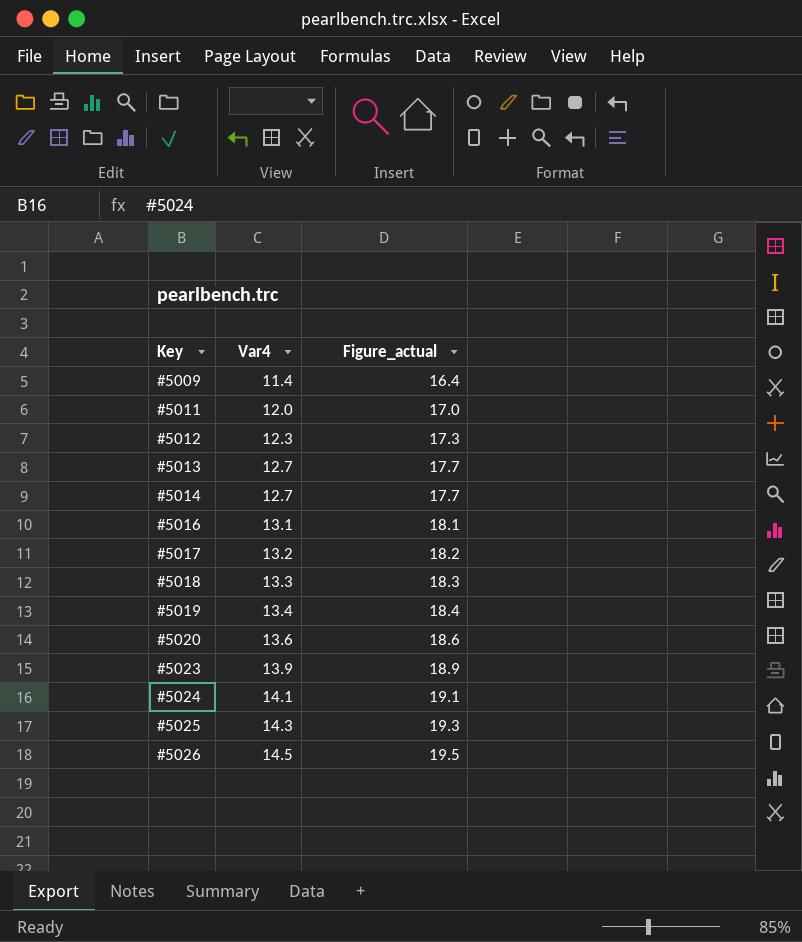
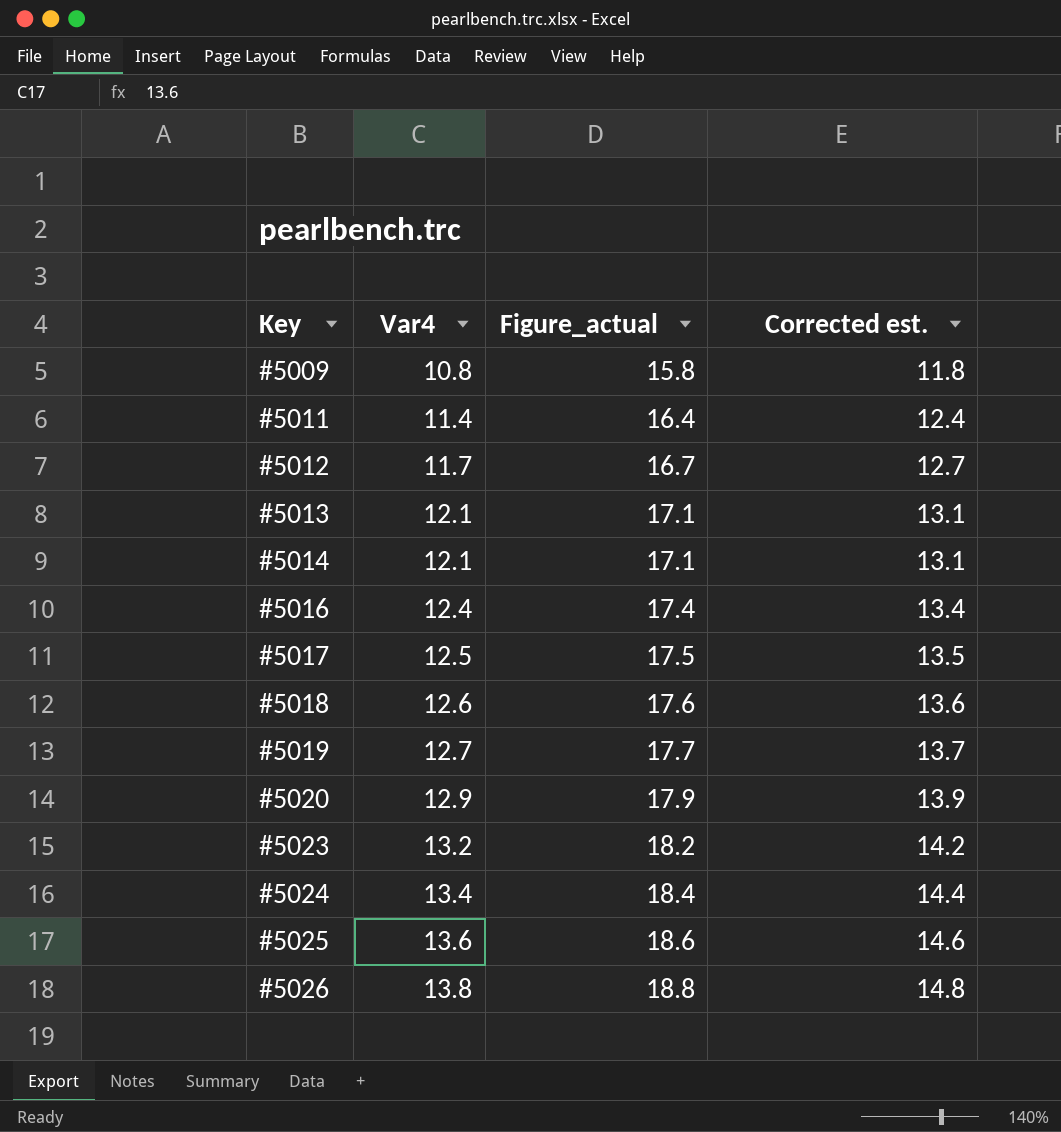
column Corrected est. | formula: none -> [Var4] + 1
#5009 | Var4: 11.4 -> 10.8
#5009 | Figure_actual: 16.4 -> 15.8
#5011 | Var4: 12.0 -> 11.4
#5011 | Figure_actual: 17.0 -> 16.4
#5012 | Var4: 12.3 -> 11.7
#5012 | Figure_actual: 17.3 -> 16.7
#5013 | Var4: 12.7 -> 12.1
#5013 | Figure_actual: 17.7 -> 17.1
#5014 | Var4: 12.7 -> 12.1
#5014 | Figure_actual: 17.7 -> 17.1
#5016 | Var4: 13.1 -> 12.4
#5016 | Figure_actual: 18.1 -> 17.4
#5017 | Var4: 13.2 -> 12.5
#5017 | Figure_actual: 18.2 -> 17.5
#5018 | Var4: 13.3 -> 12.6
#5018 | Figure_actual: 18.3 -> 17.6
#5019 | Var4: 13.4 -> 12.7
#5019 | Figure_actual: 18.4 -> 17.7
#5020 | Var4: 13.6 -> 12.9
#5020 | Figure_actual: 18.6 -> 17.9
#5023 | Var4: 13.9 -> 13.2
#5023 | Figure_actual: 18.9 -> 18.2
#5024 | Var4: 14.1 -> 13.4
#5024 | Figure_actual: 19.1 -> 18.4
#5025 | Var4: 14.3 -> 13.6
#5025 | Figure_actual: 19.3 -> 18.6
#5026 | Var4: 14.5 -> 13.8
#5026 | Figure_actual: 19.5 -> 18.8

